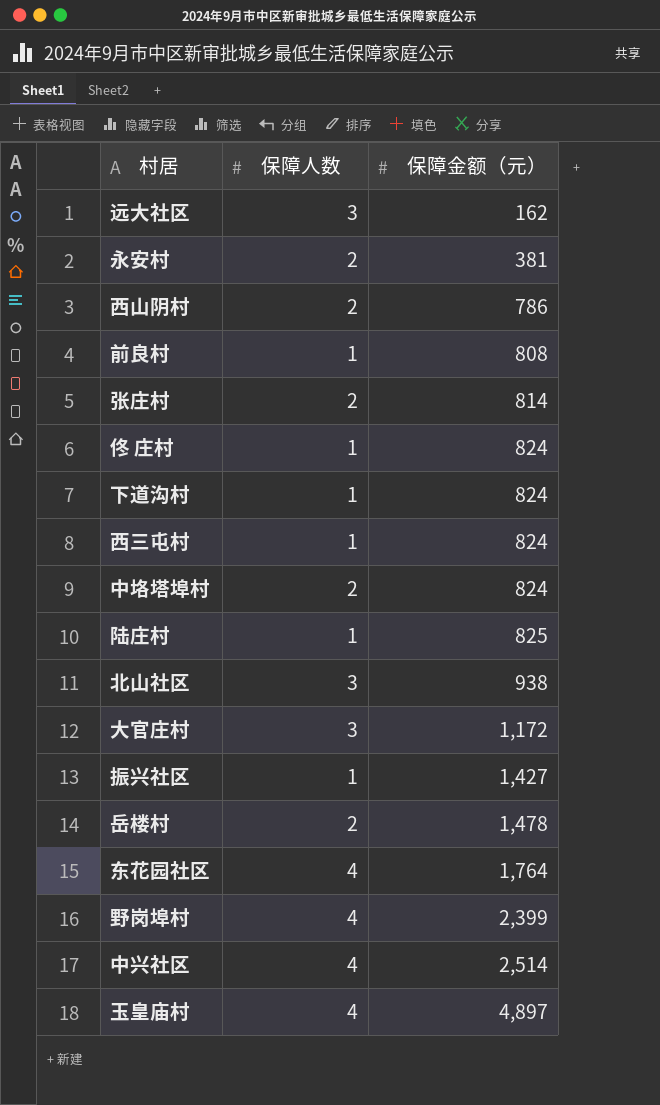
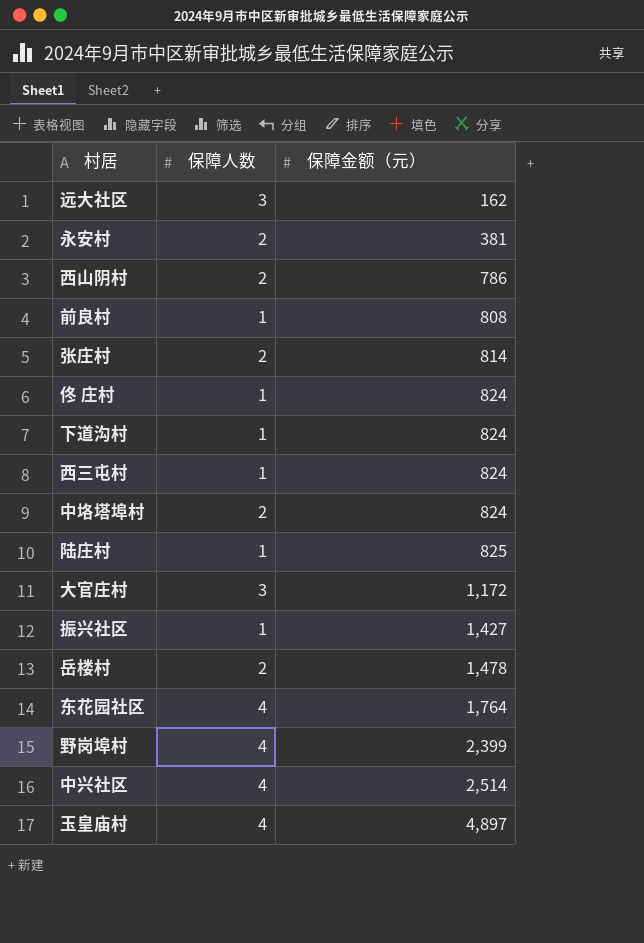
row 北山社区: 3 | 938 -> none

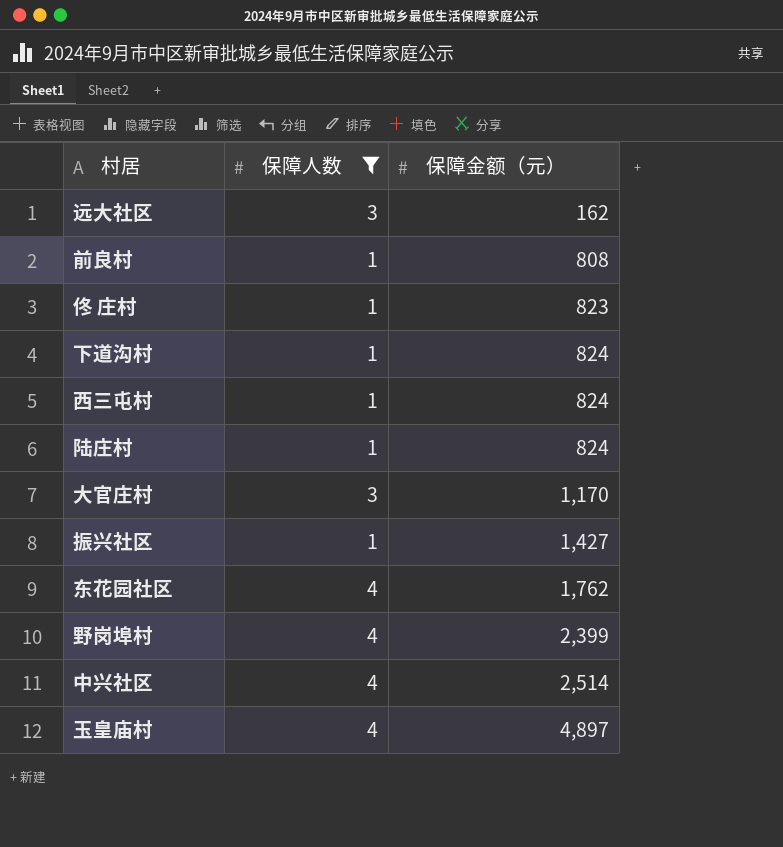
filter: none -> 保障人数 != 2
佟 庄村 | 保障金额（元）: 824 -> 823
陆庄村 | 保障金额（元）: 825 -> 824
大官庄村 | 保障金额（元）: 1,172 -> 1,170
东花园社区 | 保障金额（元）: 1,764 -> 1,762

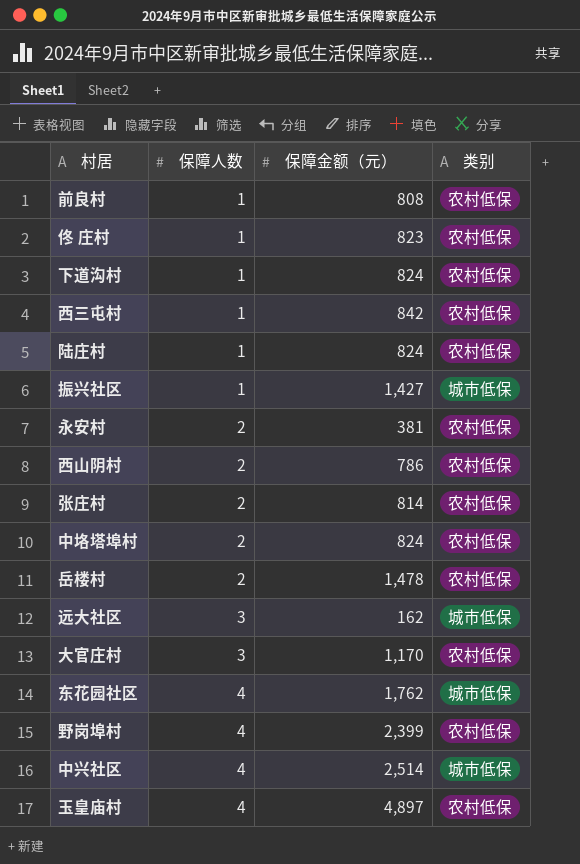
filter: 保障人数 != 2 -> none
row order: 保障金额（元） ascending -> 保障人数 ascending
column 类别 | position: none -> 4
西三屯村 | 保障金额（元）: 824 -> 842

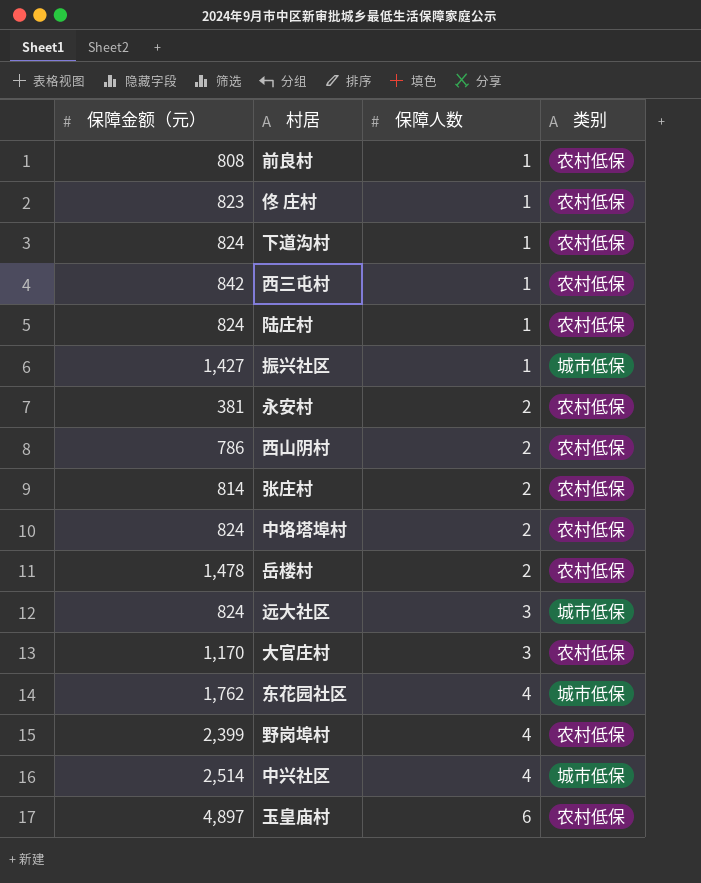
column 保障金额（元） | position: 3 -> 1
远大社区 | 保障金额（元）: 162 -> 824
玉皇庙村 | 保障人数: 4 -> 6

